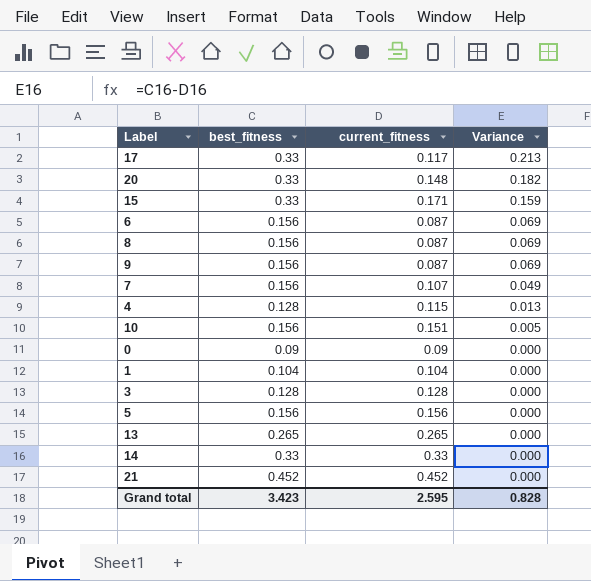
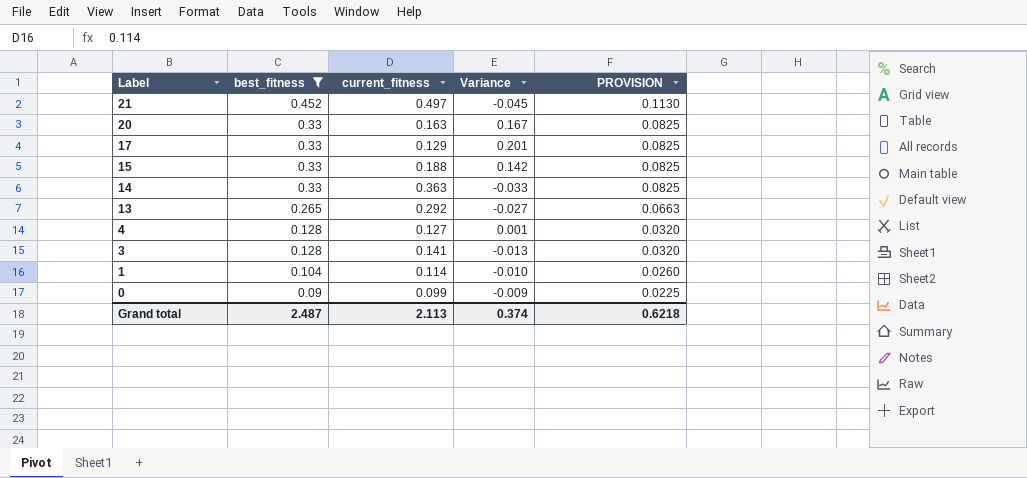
filter: none -> best_fitness != 0.156
row order: Variance descending -> Label descending
column PROVISION | formula: none -> [best_fitness] * 0.25
21 | current_fitness: 0.452 -> 0.497
21 | Variance: 0.000 -> -0.045
20 | current_fitness: 0.148 -> 0.163
20 | Variance: 0.182 -> 0.167
17 | current_fitness: 0.117 -> 0.129
17 | Variance: 0.213 -> 0.201
15 | current_fitness: 0.171 -> 0.188
15 | Variance: 0.159 -> 0.142
14 | current_fitness: 0.33 -> 0.363
14 | Variance: 0.000 -> -0.033
13 | current_fitness: 0.265 -> 0.292
13 | Variance: 0.000 -> -0.027
4 | current_fitness: 0.115 -> 0.127
4 | Variance: 0.013 -> 0.001
3 | current_fitness: 0.128 -> 0.141
3 | Variance: 0.000 -> -0.013
1 | current_fitness: 0.104 -> 0.114
1 | Variance: 0.000 -> -0.010
0 | current_fitness: 0.09 -> 0.099
0 | Variance: 0.000 -> -0.009
Grand total | best_fitness: 3.423 -> 2.487
Grand total | current_fitness: 2.595 -> 2.113
Grand total | Variance: 0.828 -> 0.374

